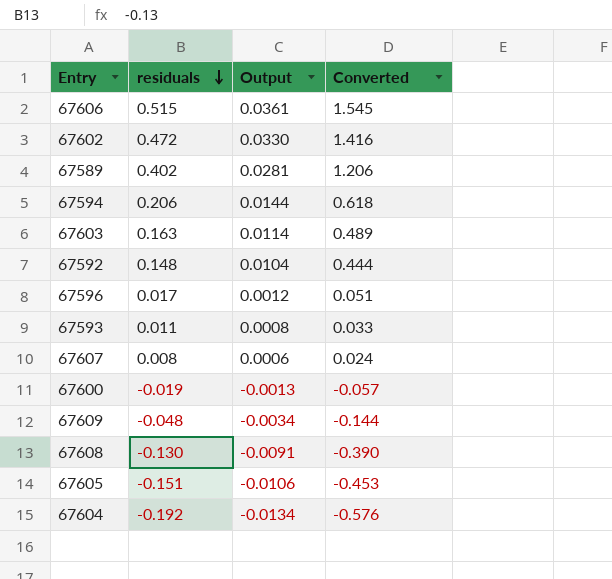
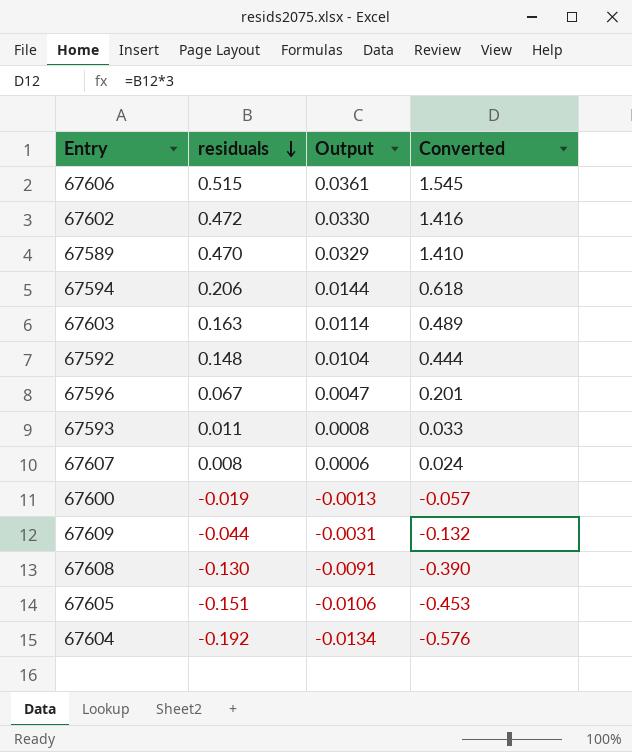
67589 | residuals: 0.402 -> 0.470
67589 | Output: 0.0281 -> 0.0329
67589 | Converted: 1.206 -> 1.410
67596 | residuals: 0.017 -> 0.067
67596 | Output: 0.0012 -> 0.0047
67596 | Converted: 0.051 -> 0.201
67609 | residuals: -0.048 -> -0.044
67609 | Output: -0.0034 -> -0.0031
67609 | Converted: -0.144 -> -0.132

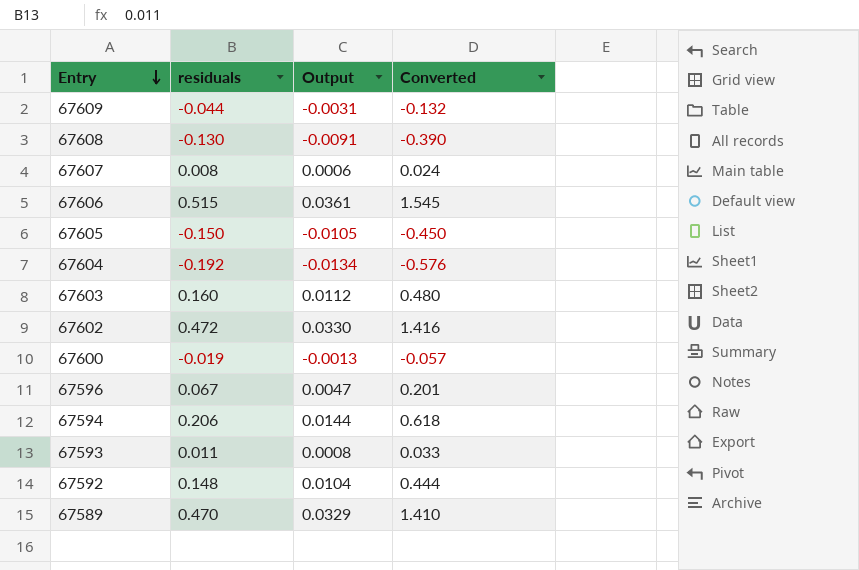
row order: residuals descending -> Entry descending
67605 | residuals: -0.151 -> -0.150
67605 | Output: -0.0106 -> -0.0105
67605 | Converted: -0.453 -> -0.450
67603 | residuals: 0.163 -> 0.160
67603 | Output: 0.0114 -> 0.0112
67603 | Converted: 0.489 -> 0.480

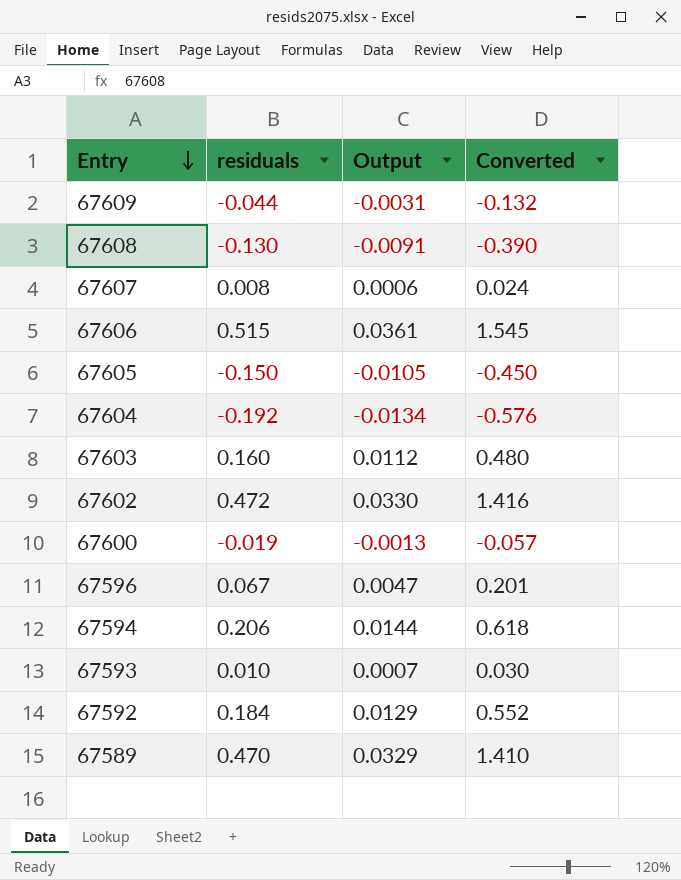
67593 | residuals: 0.011 -> 0.010
67593 | Output: 0.0008 -> 0.0007
67593 | Converted: 0.033 -> 0.030
67592 | residuals: 0.148 -> 0.184
67592 | Output: 0.0104 -> 0.0129
67592 | Converted: 0.444 -> 0.552

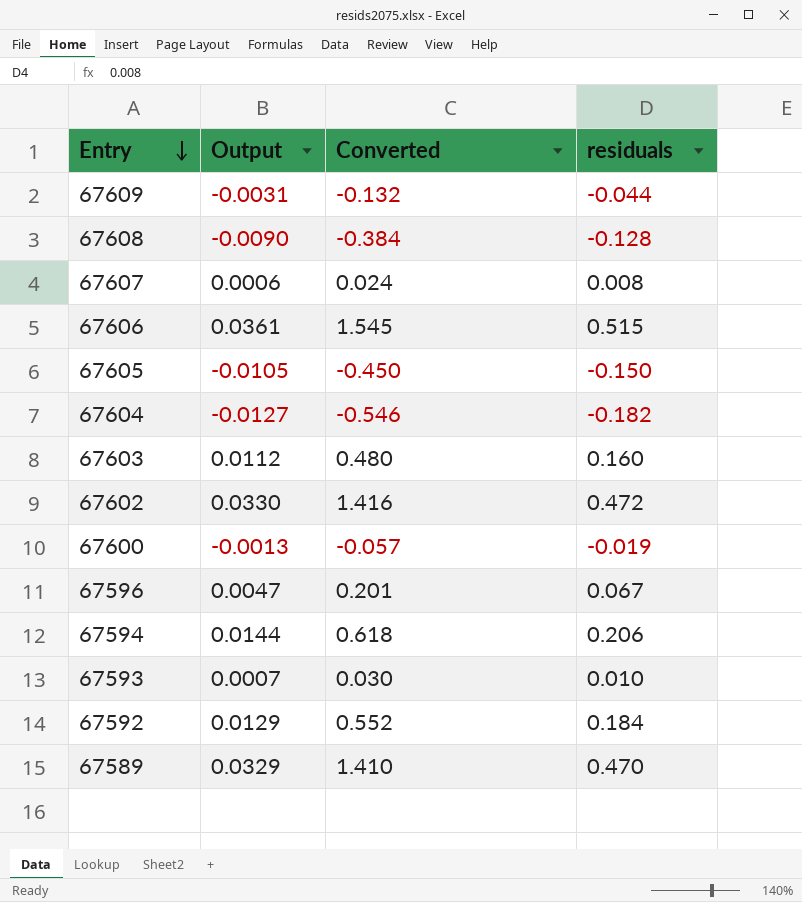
column residuals | position: 2 -> 4
67608 | Output: -0.0091 -> -0.0090
67608 | Converted: -0.390 -> -0.384
67608 | residuals: -0.130 -> -0.128
67604 | Output: -0.0134 -> -0.0127
67604 | Converted: -0.576 -> -0.546
67604 | residuals: -0.192 -> -0.182

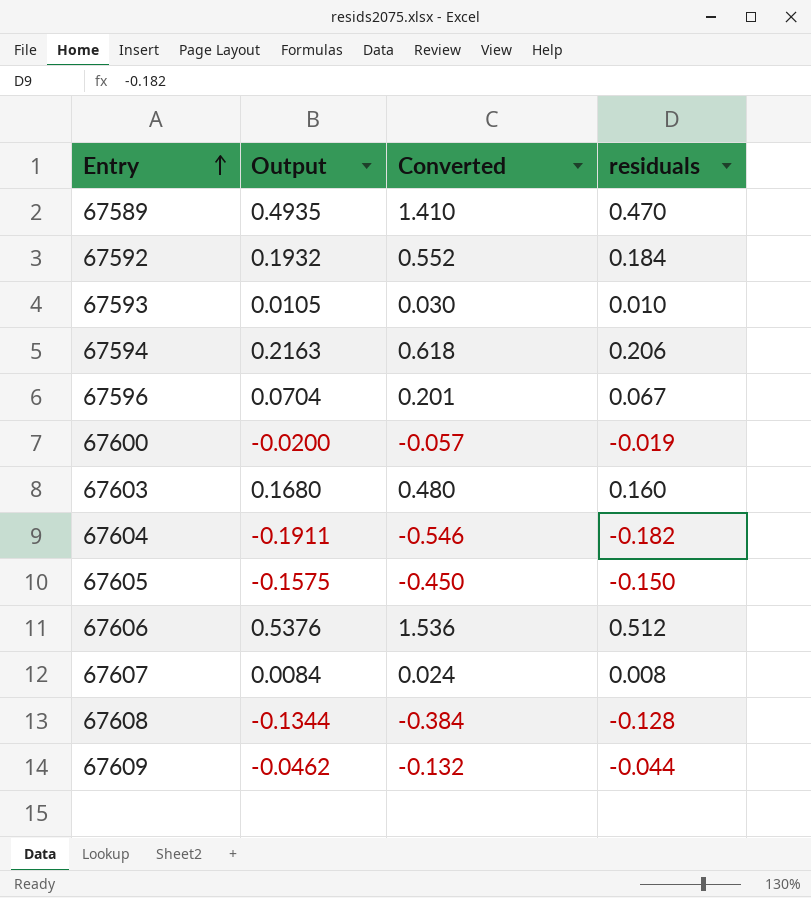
row order: Entry descending -> Entry ascending
column Output | formula: [residuals] * 0.07 -> [residuals] * 1.05
row 67602: 0.0330 | 1.416 | 0.472 -> none
67606 | Converted: 1.545 -> 1.536
67606 | residuals: 0.515 -> 0.512

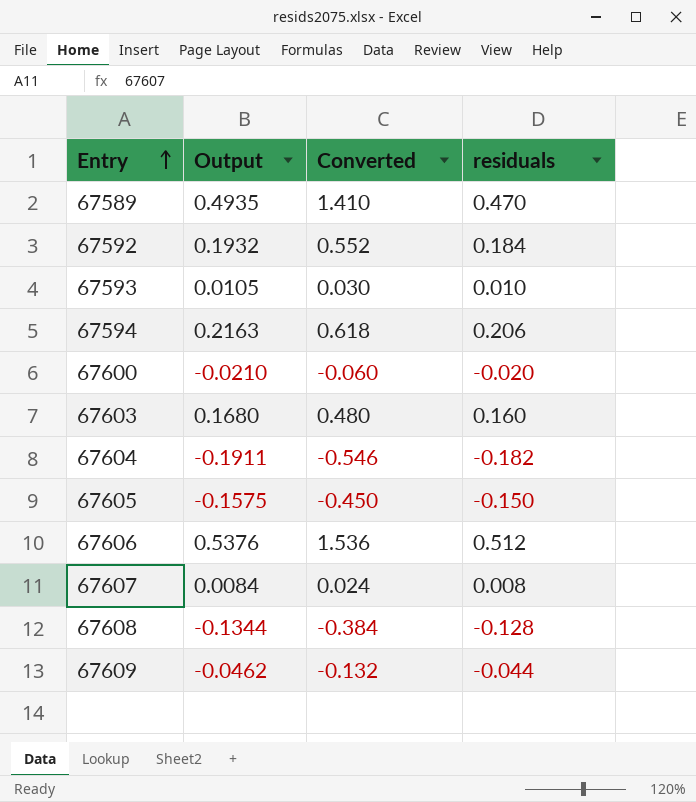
row 67596: 0.0704 | 0.201 | 0.067 -> none
67600 | Output: -0.0200 -> -0.0210
67600 | Converted: -0.057 -> -0.060
67600 | residuals: -0.019 -> -0.020

